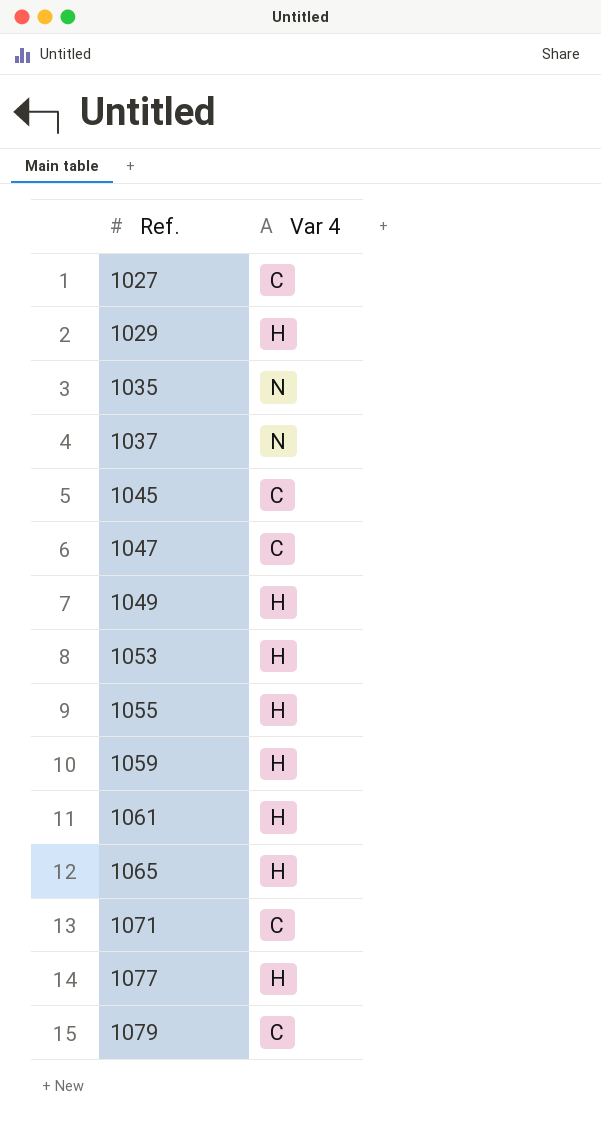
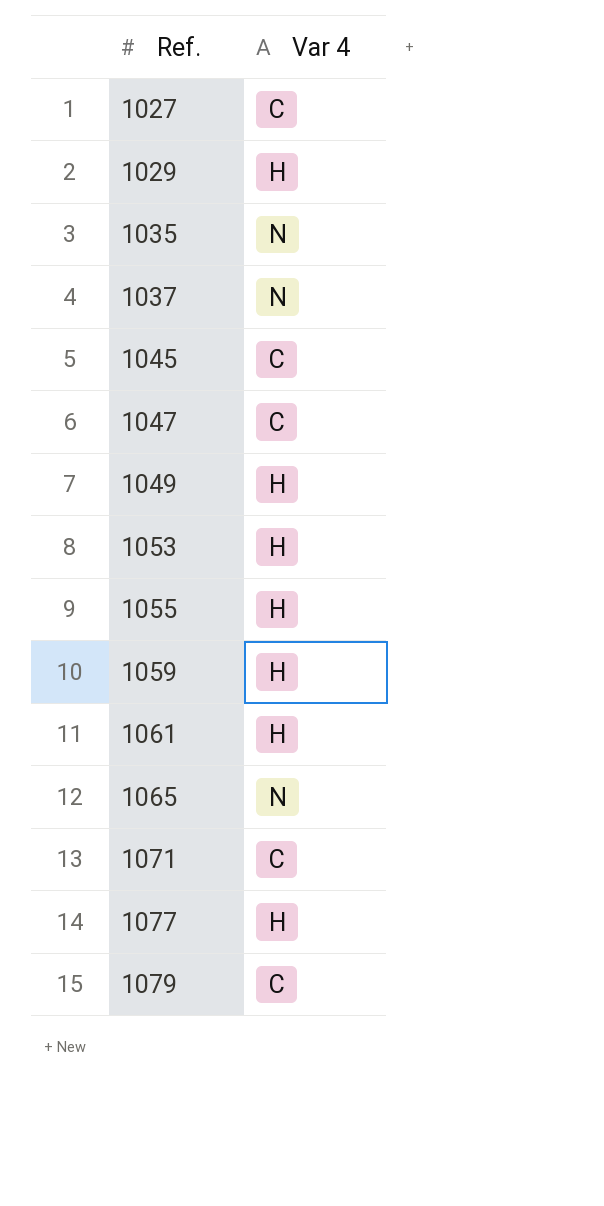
1065 | Var 4: H -> N

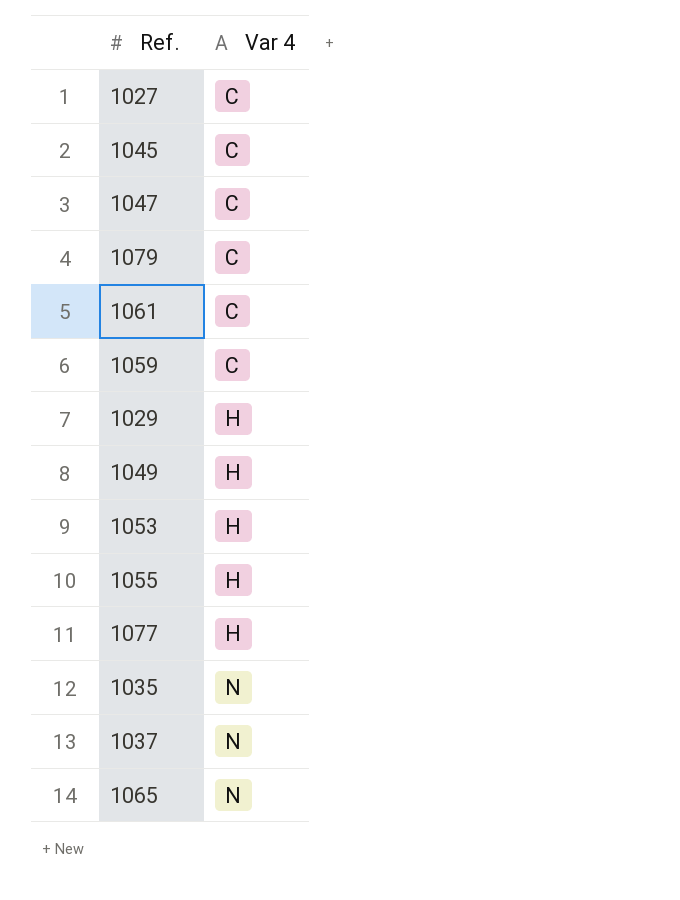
row order: Ref. ascending -> Var 4 ascending
row 1071: C -> none
1061 | Var 4: H -> C
1059 | Var 4: H -> C

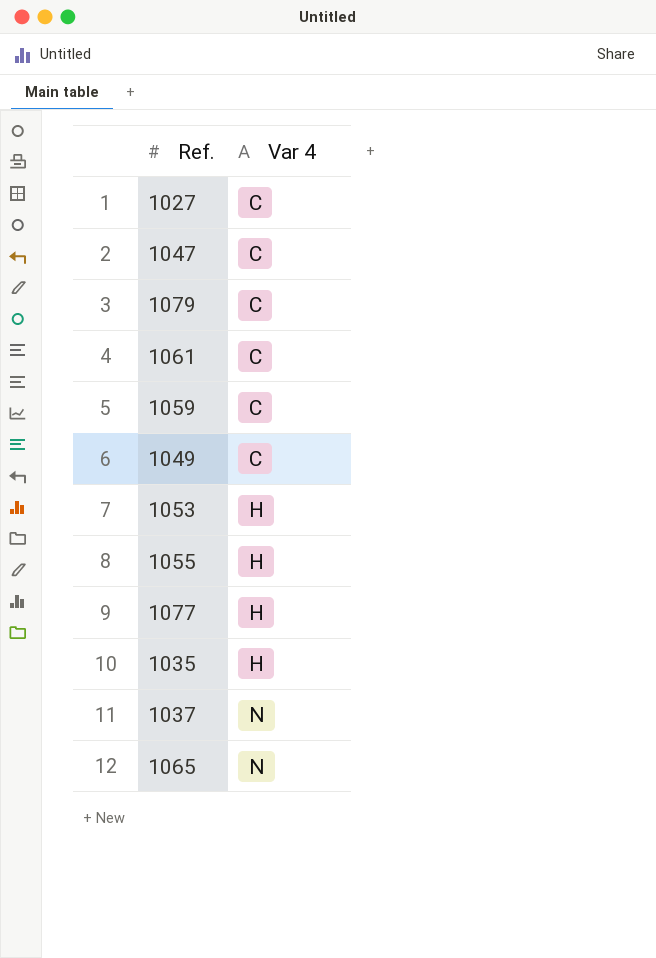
row 1045: C -> none
row 1029: H -> none
1049 | Var 4: H -> C
1035 | Var 4: N -> H

